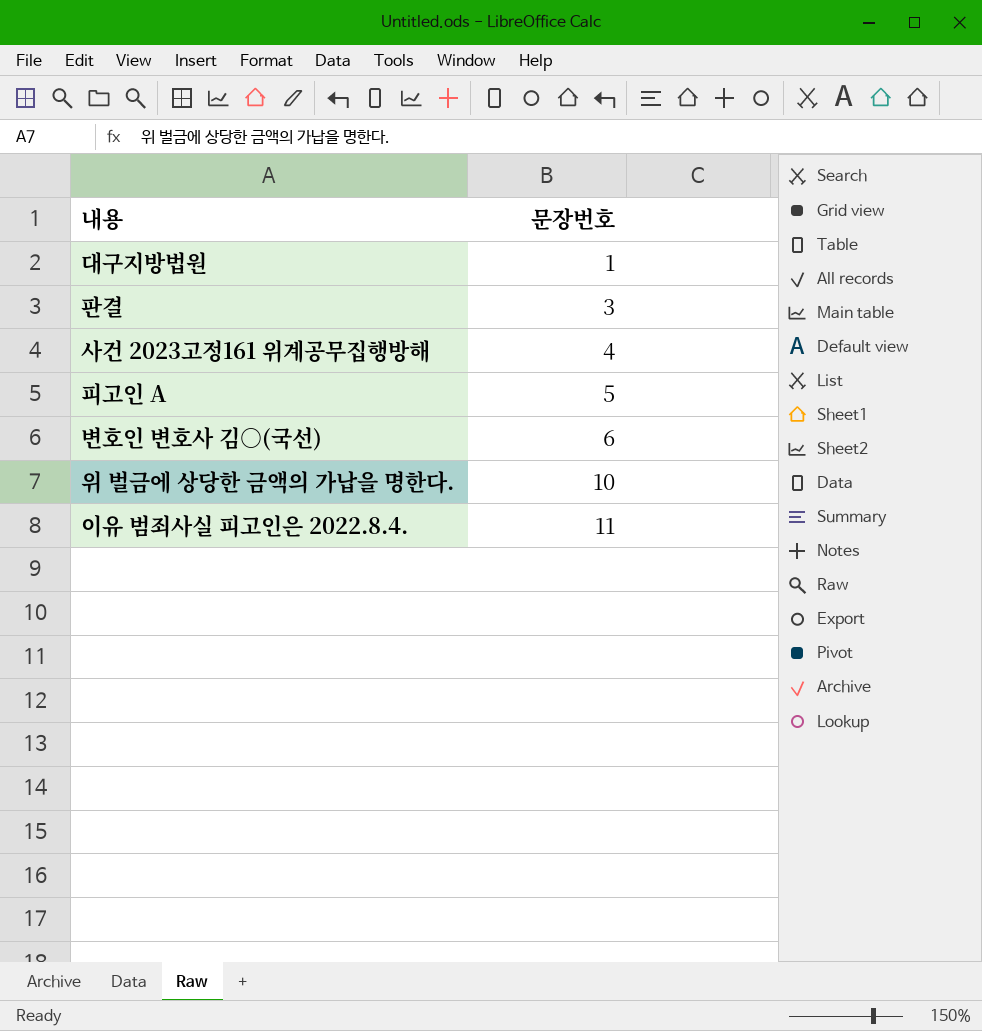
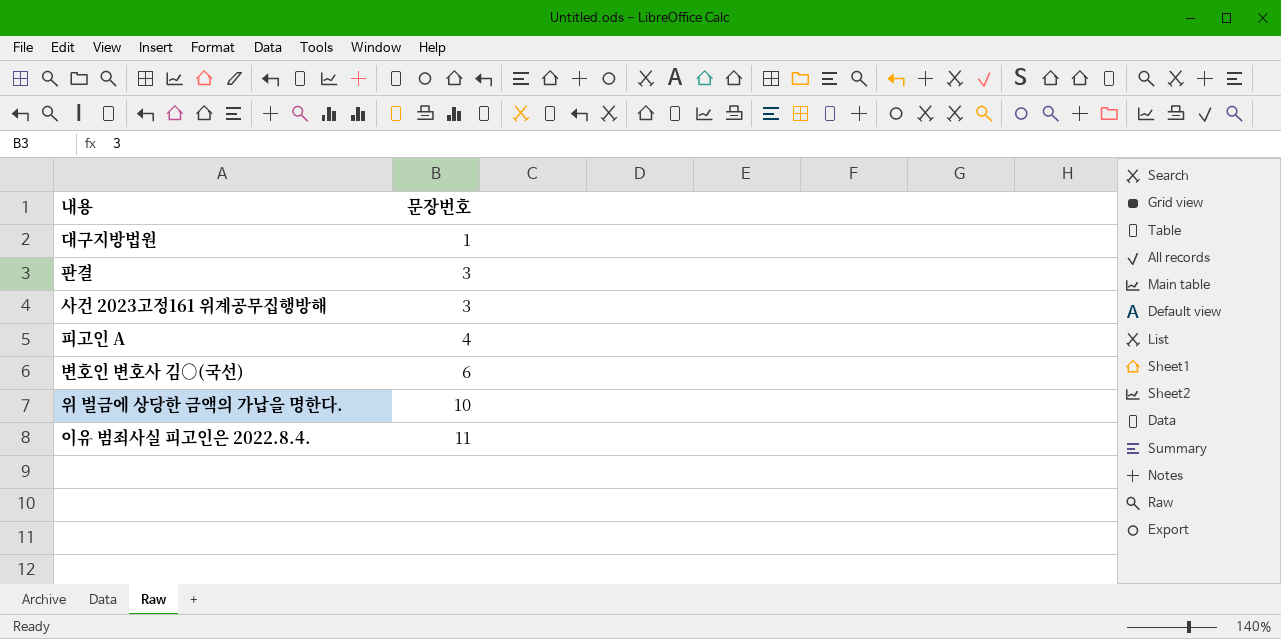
사건 2023고정161 위계공무집행방해 | 문장번호: 4 -> 3
피고인 A | 문장번호: 5 -> 4

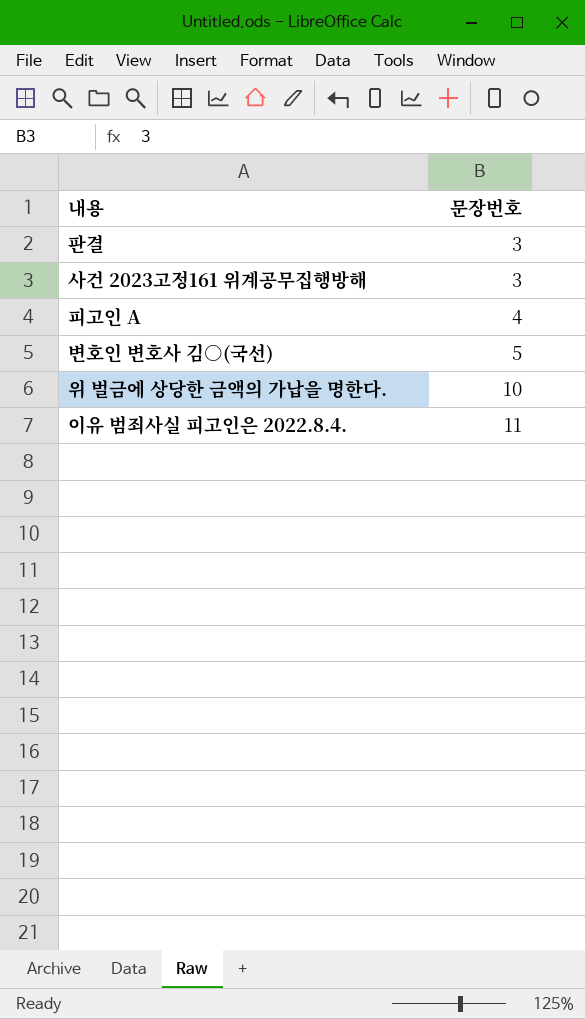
row 대구지방법원: 1 -> none
변호인 변호사 김○(국선) | 문장번호: 6 -> 5

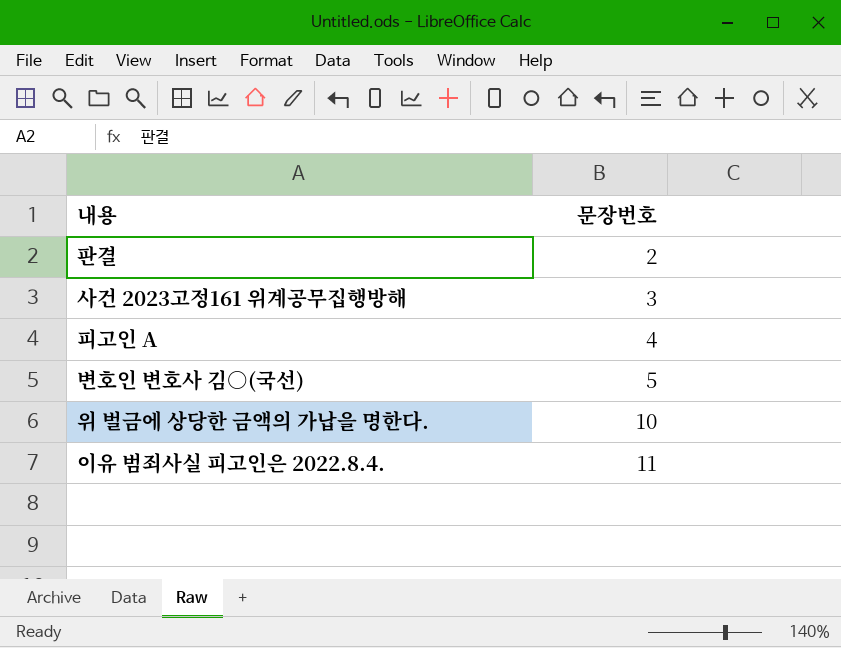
판결 | 문장번호: 3 -> 2

